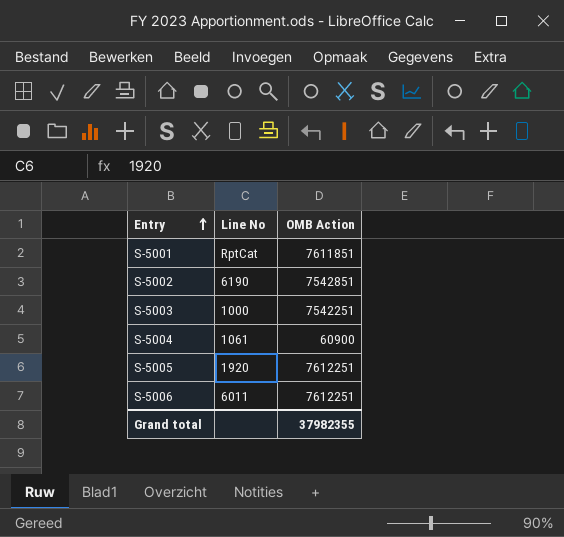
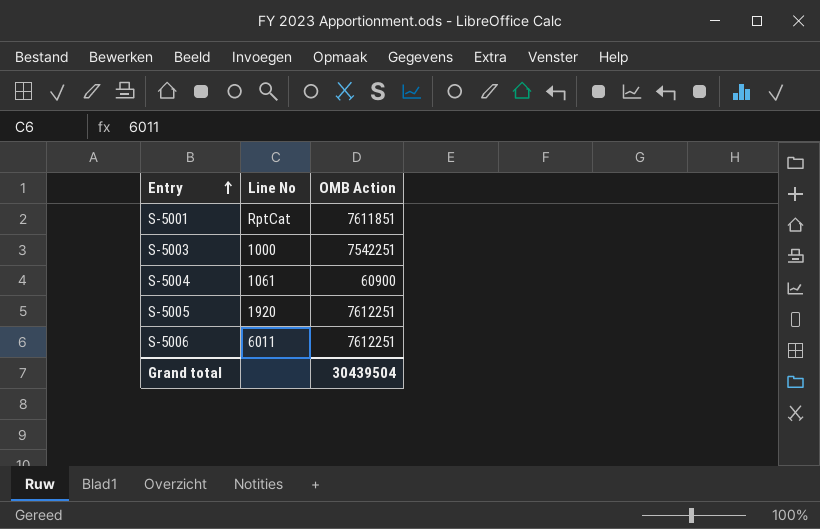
row S-5002: 6190 | 7542851 -> none
Grand total | OMB Action: 37982355 -> 30439504

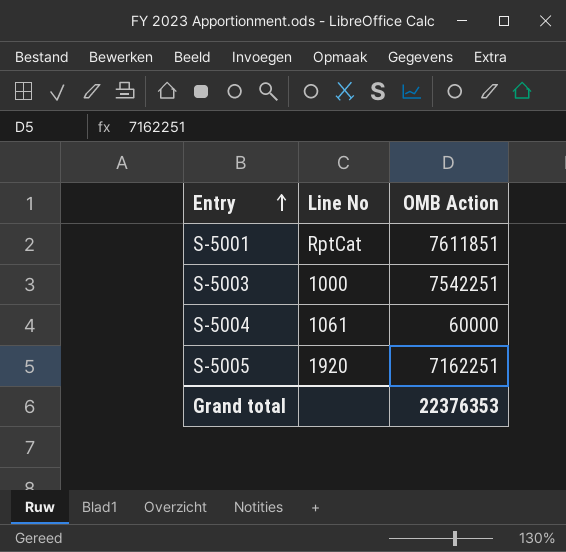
row S-5006: 6011 | 7612251 -> none
S-5004 | OMB Action: 60900 -> 60000
S-5005 | OMB Action: 7612251 -> 7162251
Grand total | OMB Action: 30439504 -> 22376353

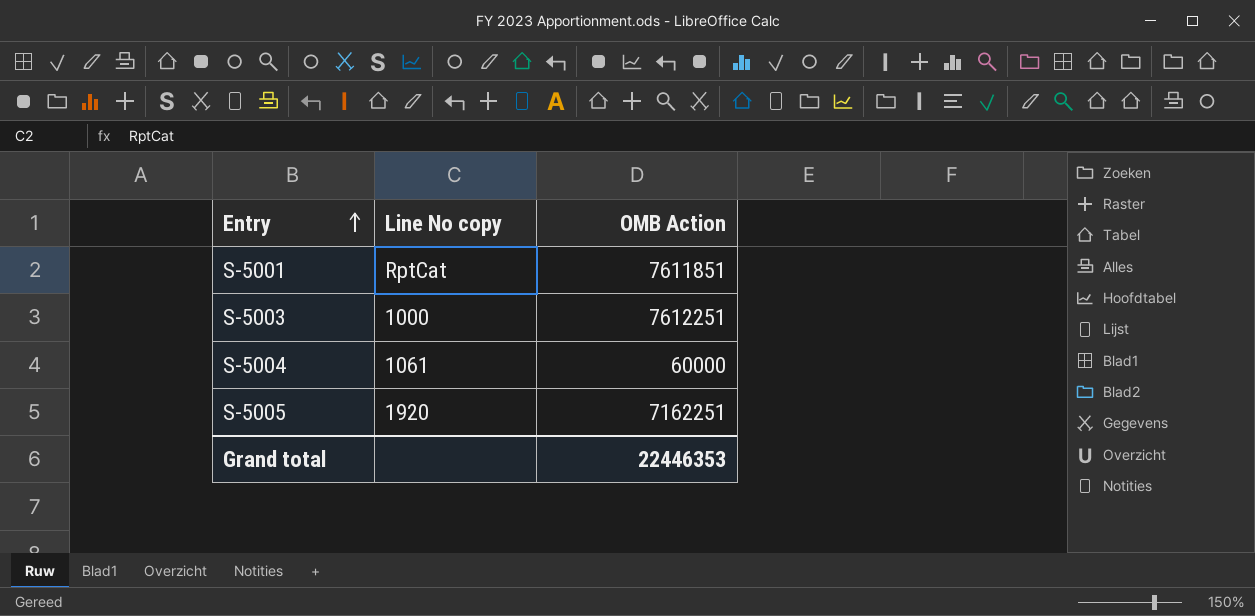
column name: Line No -> Line No copy
S-5003 | OMB Action: 7542251 -> 7612251
Grand total | OMB Action: 22376353 -> 22446353

